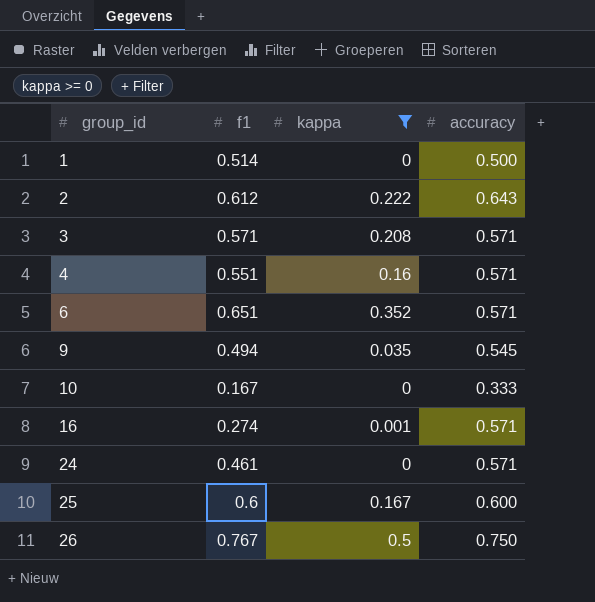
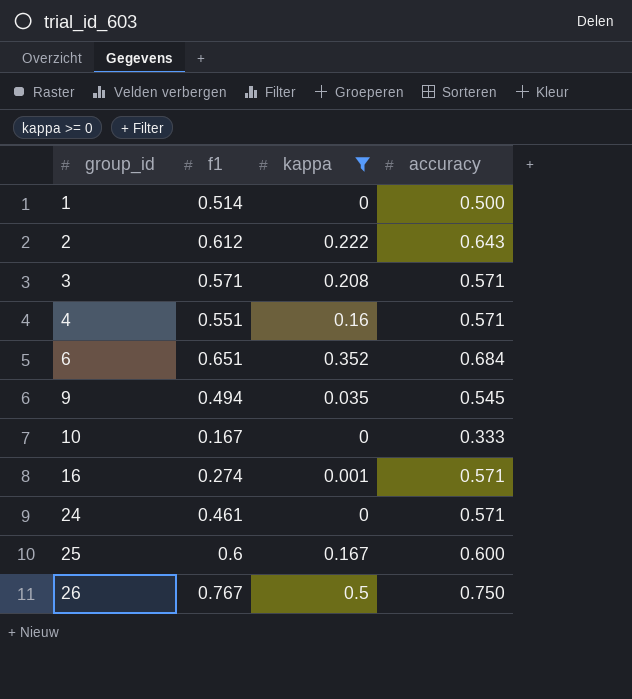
6 | accuracy: 0.571 -> 0.684

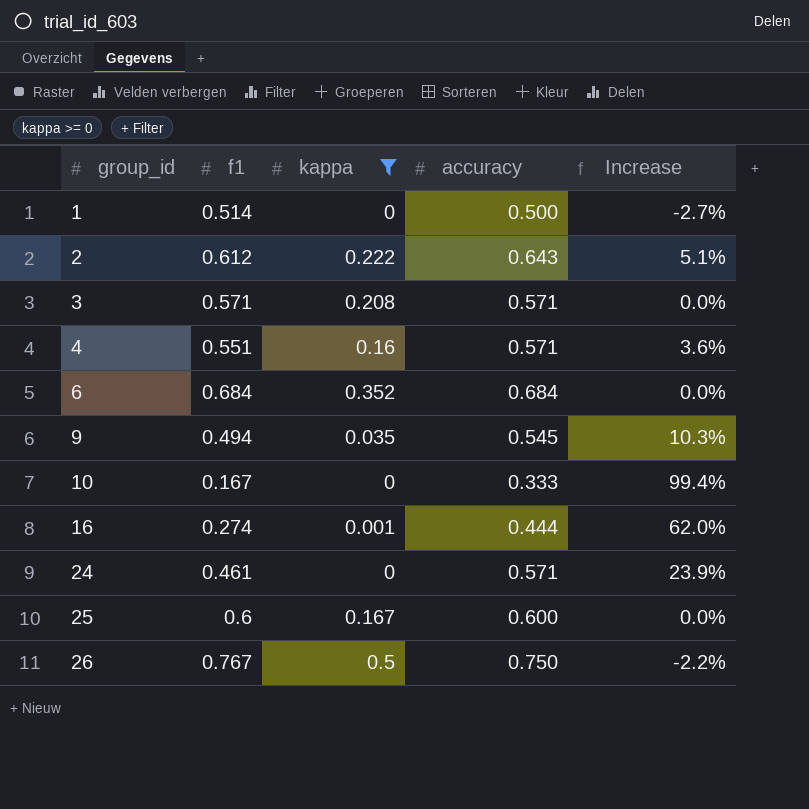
column Increase | formula: none -> ([accuracy] - [f1]) / [f1]
6 | f1: 0.651 -> 0.684
16 | accuracy: 0.571 -> 0.444

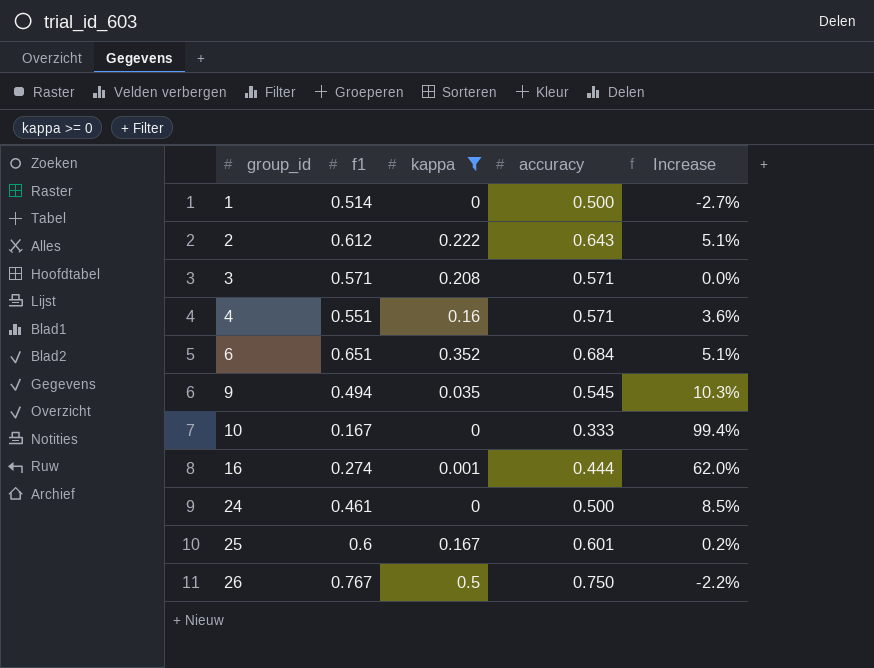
6 | f1: 0.684 -> 0.651
6 | Increase: 0.0% -> 5.1%
24 | accuracy: 0.571 -> 0.500
24 | Increase: 23.9% -> 8.5%
25 | accuracy: 0.600 -> 0.601
25 | Increase: 0.0% -> 0.2%

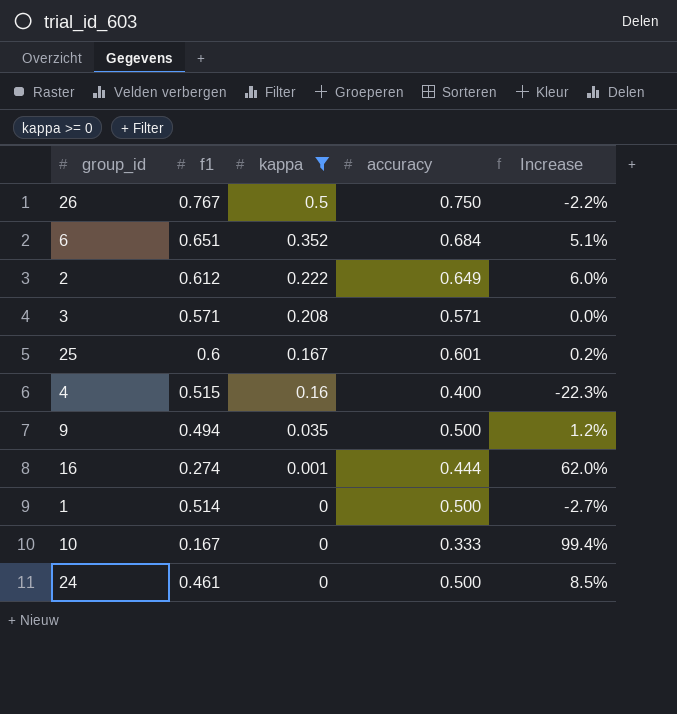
row order: group_id ascending -> kappa descending
2 | accuracy: 0.643 -> 0.649
2 | Increase: 5.1% -> 6.0%
4 | f1: 0.551 -> 0.515
4 | accuracy: 0.571 -> 0.400
4 | Increase: 3.6% -> -22.3%
9 | accuracy: 0.545 -> 0.500
9 | Increase: 10.3% -> 1.2%

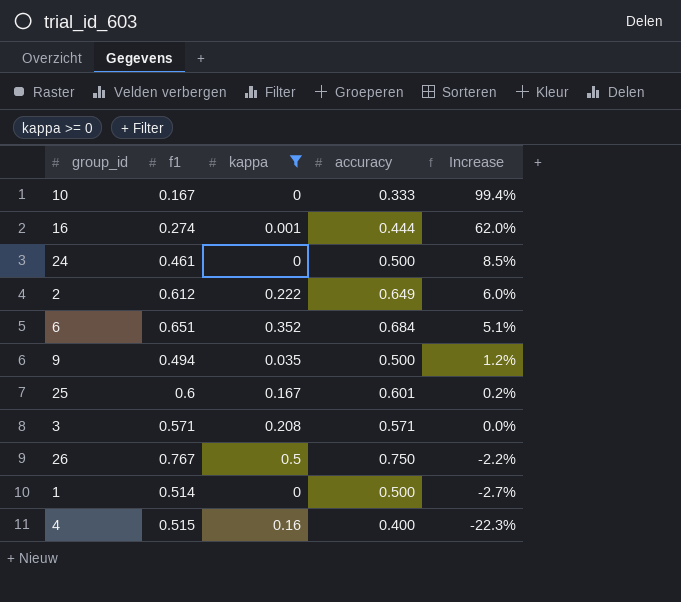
row order: kappa descending -> Increase descending

